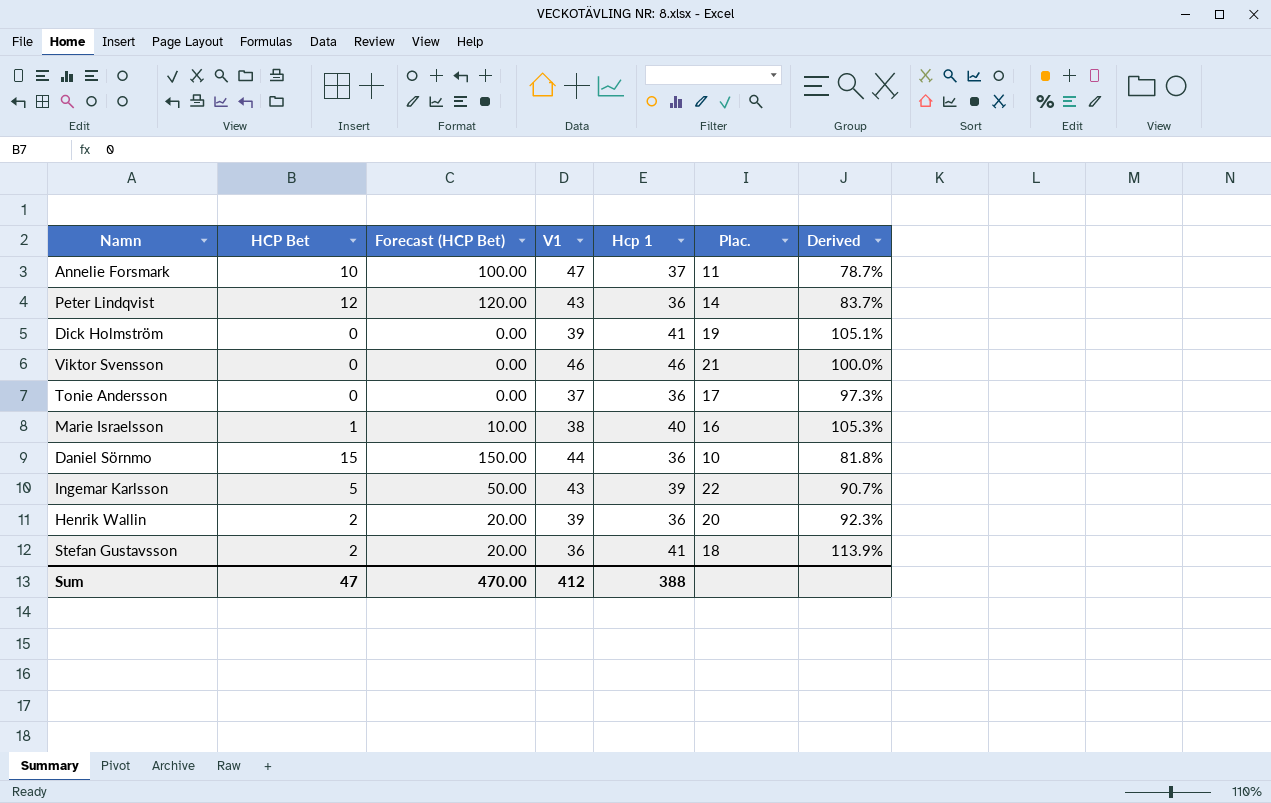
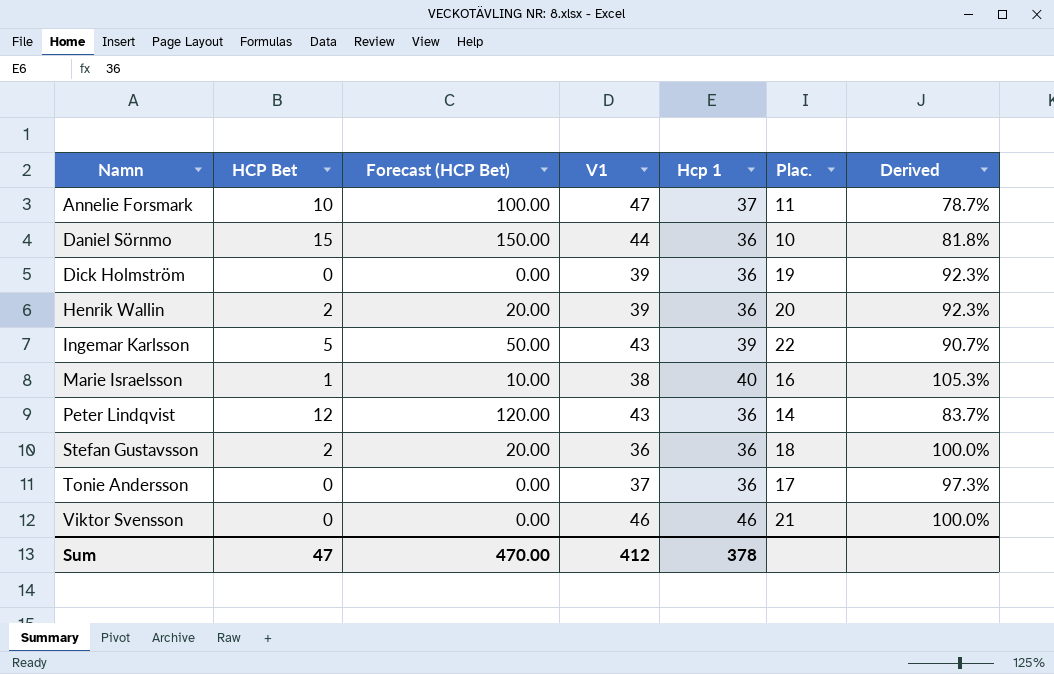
row order: none -> Namn ascending
Dick Holmström | Hcp 1: 41 -> 36
Dick Holmström | Derived: 105.1% -> 92.3%
Stefan Gustavsson | Hcp 1: 41 -> 36
Stefan Gustavsson | Derived: 113.9% -> 100.0%
Sum | Hcp 1: 388 -> 378

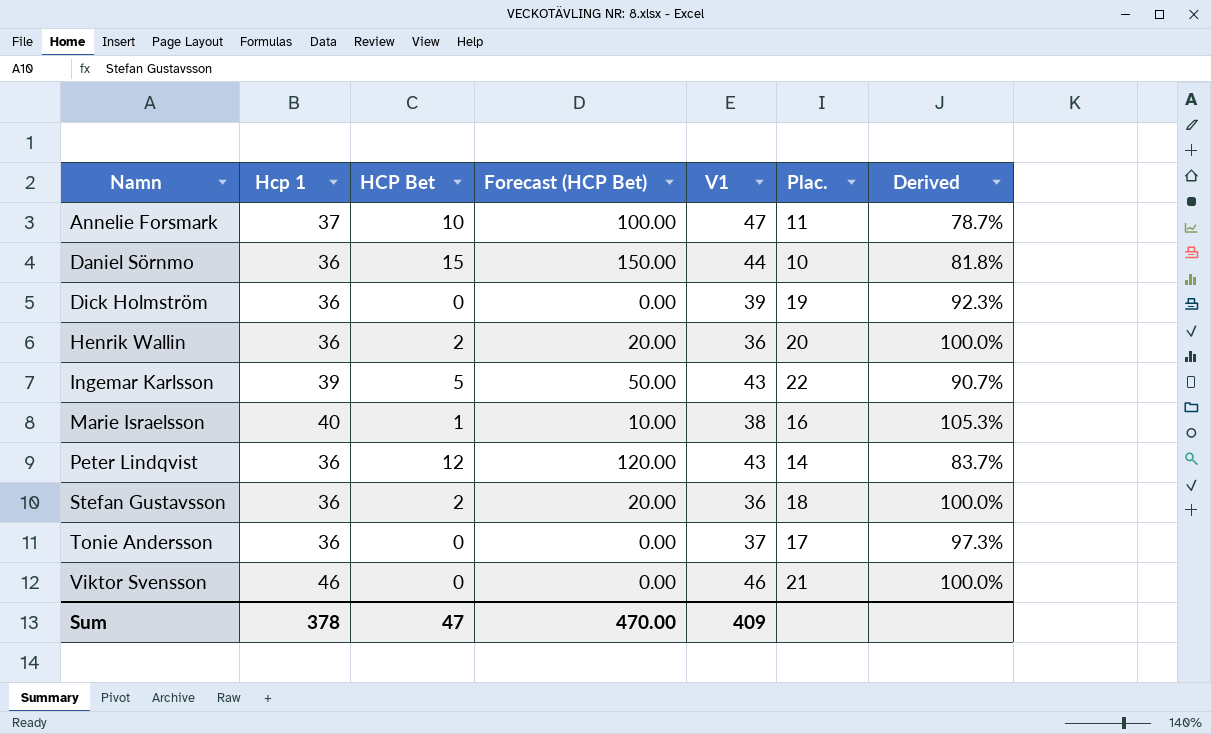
column Hcp 1 | position: 5 -> 2
Henrik Wallin | V1: 39 -> 36
Henrik Wallin | Derived: 92.3% -> 100.0%
Sum | V1: 412 -> 409

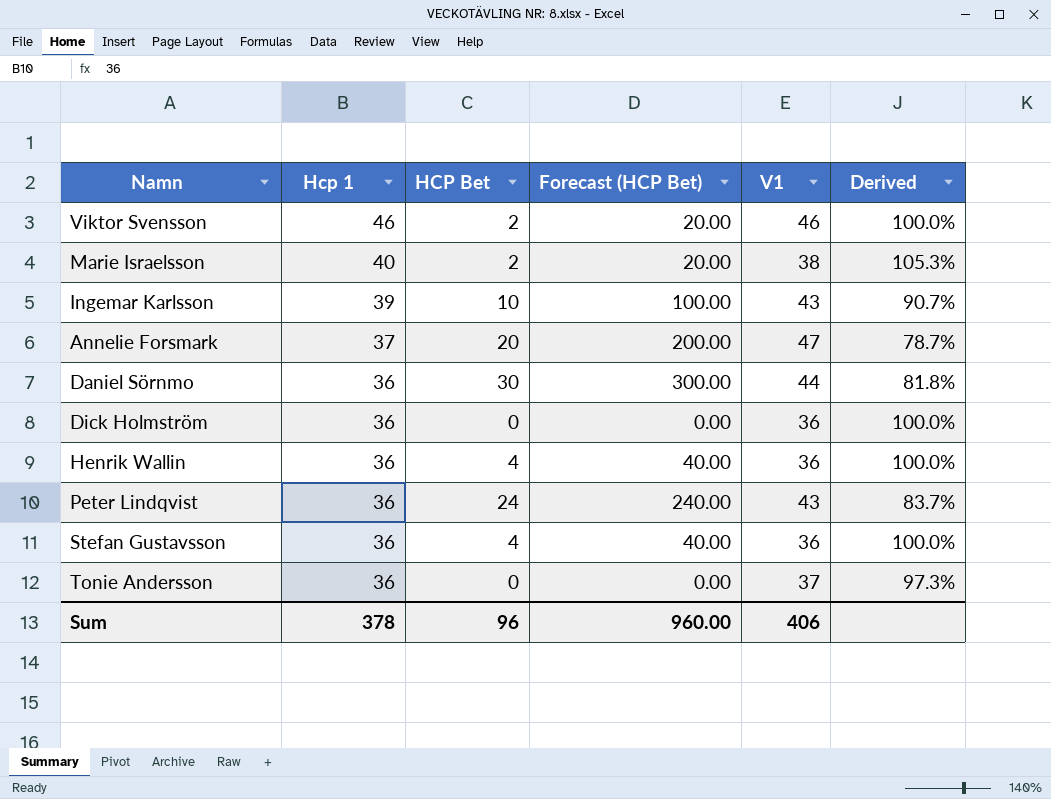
row order: Namn ascending -> Hcp 1 descending
column Plac. | position: 6 -> none
Viktor Svensson | HCP Bet: 0 -> 2
Viktor Svensson | Forecast (HCP Bet): 0.00 -> 20.00
Marie Israelsson | HCP Bet: 1 -> 2
Marie Israelsson | Forecast (HCP Bet): 10.00 -> 20.00
Ingemar Karlsson | HCP Bet: 5 -> 10
Ingemar Karlsson | Forecast (HCP Bet): 50.00 -> 100.00
Annelie Forsmark | HCP Bet: 10 -> 20
Annelie Forsmark | Forecast (HCP Bet): 100.00 -> 200.00
Daniel Sörnmo | HCP Bet: 15 -> 30
Daniel Sörnmo | Forecast (HCP Bet): 150.00 -> 300.00
Dick Holmström | V1: 39 -> 36
Dick Holmström | Derived: 92.3% -> 100.0%
Henrik Wallin | HCP Bet: 2 -> 4
Henrik Wallin | Forecast (HCP Bet): 20.00 -> 40.00
Peter Lindqvist | HCP Bet: 12 -> 24
Peter Lindqvist | Forecast (HCP Bet): 120.00 -> 240.00
Stefan Gustavsson | HCP Bet: 2 -> 4
Stefan Gustavsson | Forecast (HCP Bet): 20.00 -> 40.00
Sum | HCP Bet: 47 -> 96
Sum | Forecast (HCP Bet): 470.00 -> 960.00
Sum | V1: 409 -> 406

